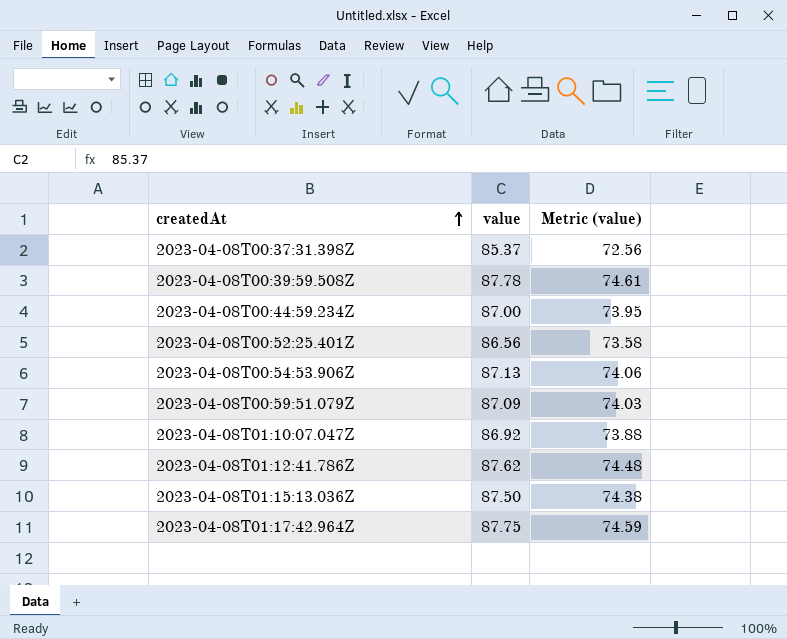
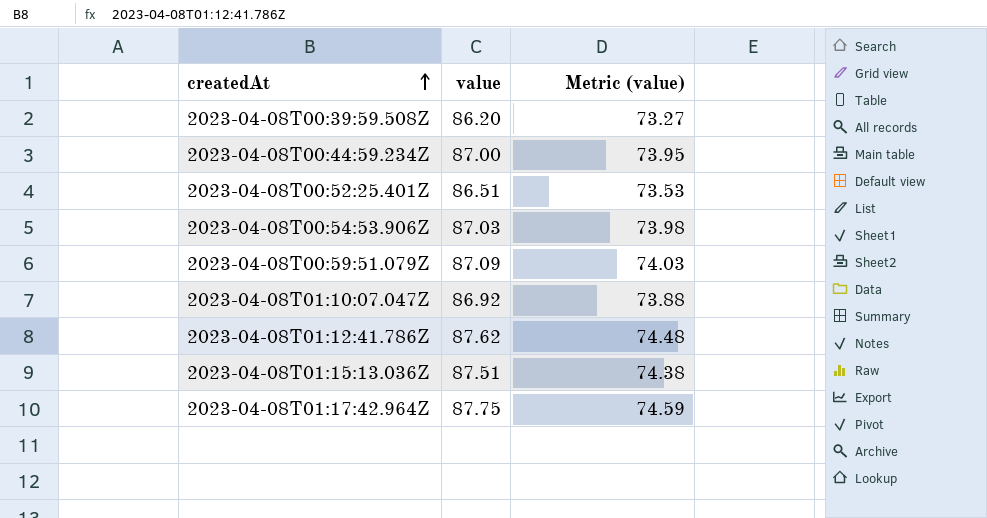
row 2023-04-08T00:37:31.398Z: 85.37 | 72.56 -> none
2023-04-08T00:39:59.508Z | value: 87.78 -> 86.20
2023-04-08T00:39:59.508Z | Metric (value): 74.61 -> 73.27
2023-04-08T00:52:25.401Z | value: 86.56 -> 86.51
2023-04-08T00:52:25.401Z | Metric (value): 73.58 -> 73.53
2023-04-08T00:54:53.906Z | value: 87.13 -> 87.03
2023-04-08T00:54:53.906Z | Metric (value): 74.06 -> 73.98
2023-04-08T01:15:13.036Z | value: 87.50 -> 87.51

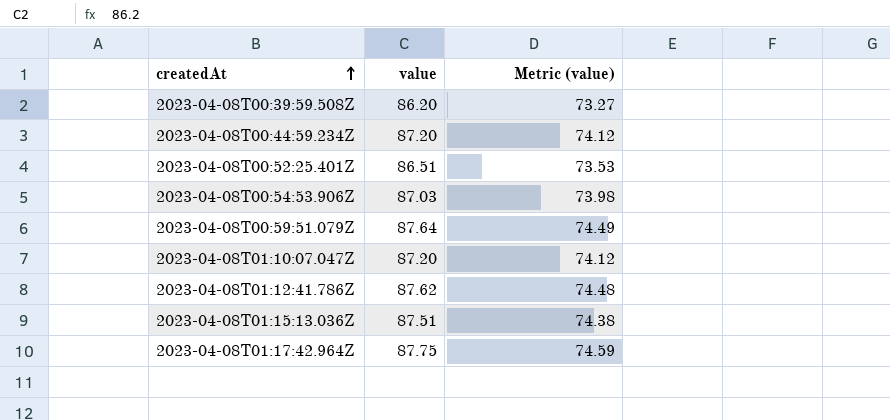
2023-04-08T00:44:59.234Z | value: 87.00 -> 87.20
2023-04-08T00:44:59.234Z | Metric (value): 73.95 -> 74.12
2023-04-08T00:59:51.079Z | value: 87.09 -> 87.64
2023-04-08T00:59:51.079Z | Metric (value): 74.03 -> 74.49
2023-04-08T01:10:07.047Z | value: 86.92 -> 87.20
2023-04-08T01:10:07.047Z | Metric (value): 73.88 -> 74.12

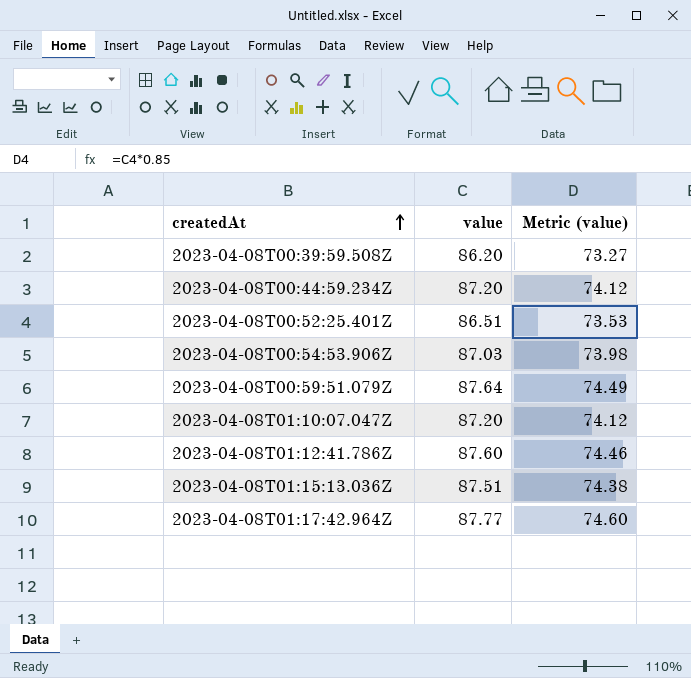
2023-04-08T01:12:41.786Z | value: 87.62 -> 87.60
2023-04-08T01:12:41.786Z | Metric (value): 74.48 -> 74.46
2023-04-08T01:17:42.964Z | value: 87.75 -> 87.77
2023-04-08T01:17:42.964Z | Metric (value): 74.59 -> 74.60

